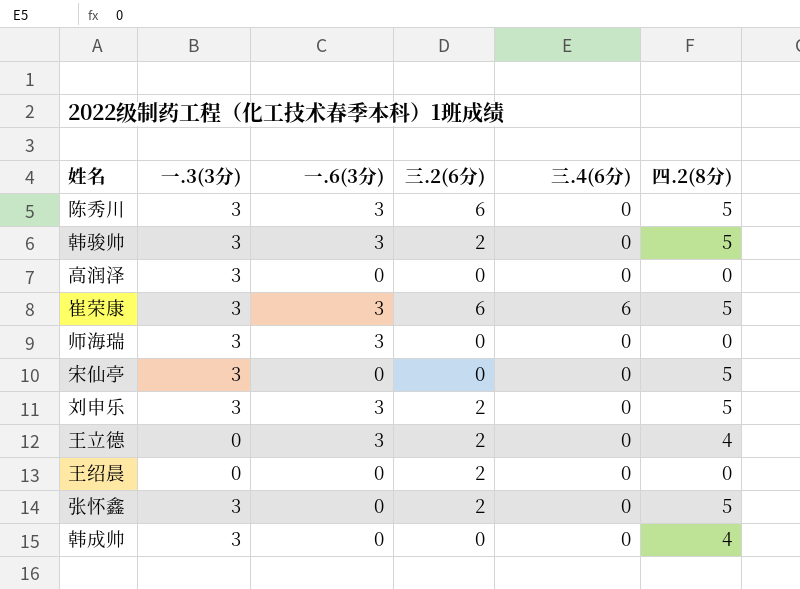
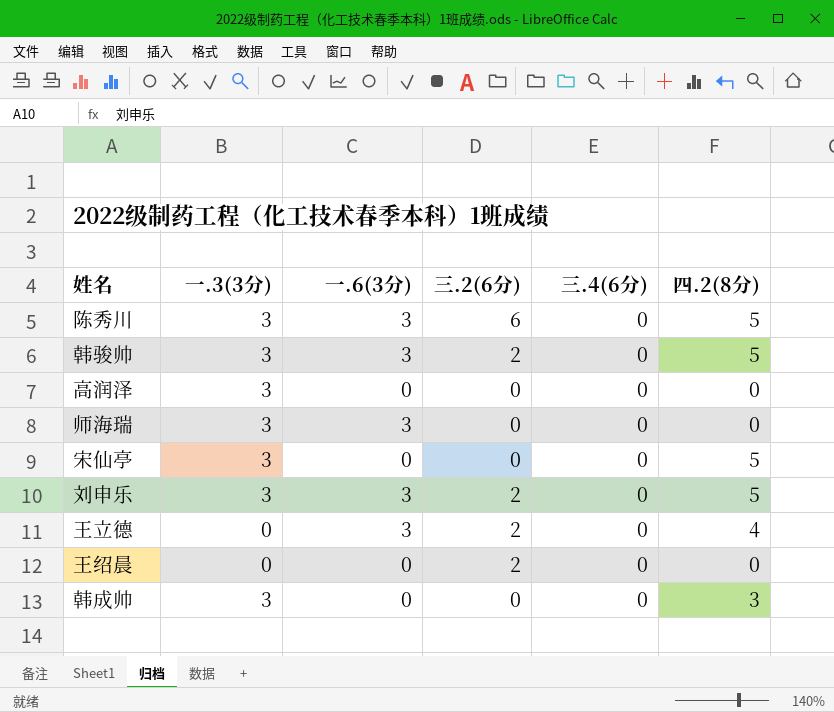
row 崔荣康: 3 | 3 | 6 | 6 | 5 -> none
row 张怀鑫: 3 | 0 | 2 | 0 | 5 -> none
韩成帅 | 四.2(8分): 4 -> 3

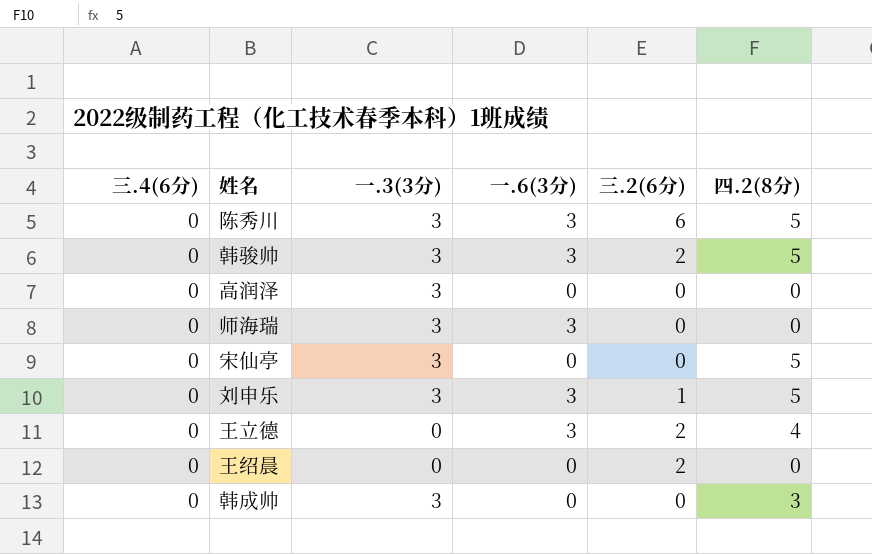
column 三.4(6分) | position: 5 -> 1
刘申乐 | 三.2(6分): 2 -> 1

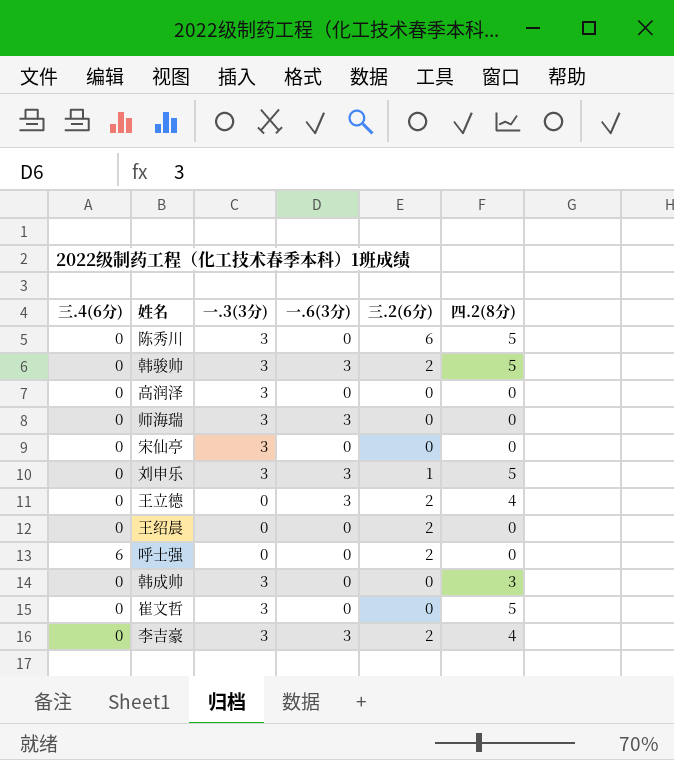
陈秀川 | 一.6(3分): 3 -> 0
宋仙亭 | 四.2(8分): 5 -> 0
row 呼士强: none -> 6 | 0 | 0 | 2 | 0
row 崔文哲: none -> 0 | 3 | 0 | 0 | 5
row 李吉豪: none -> 0 | 3 | 3 | 2 | 4

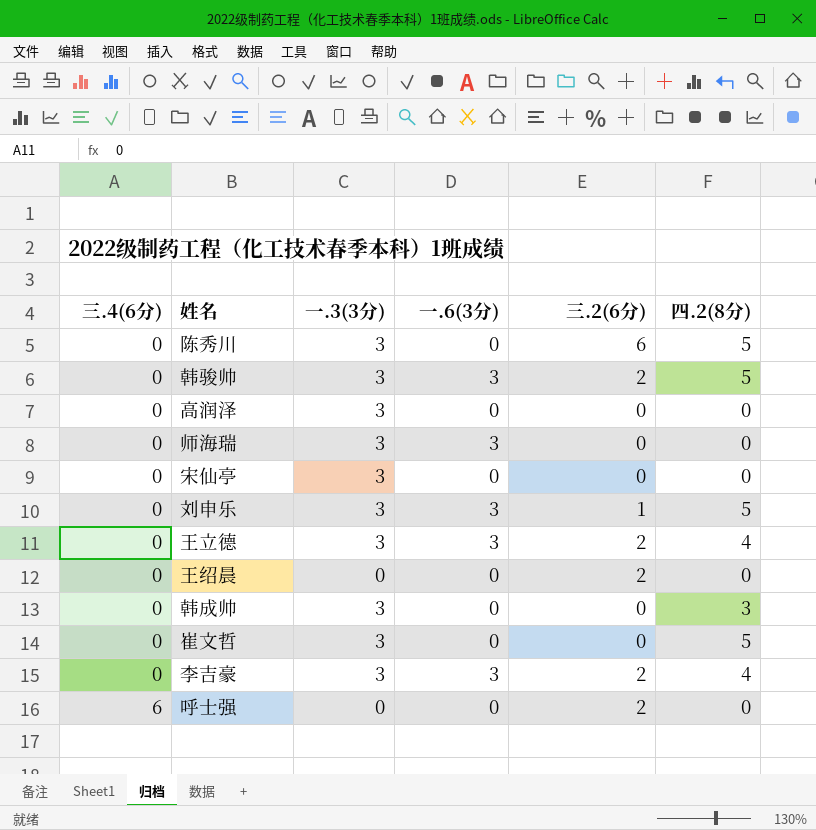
row order: none -> 三.4(6分) ascending
王立德 | 一.3(3分): 0 -> 3

